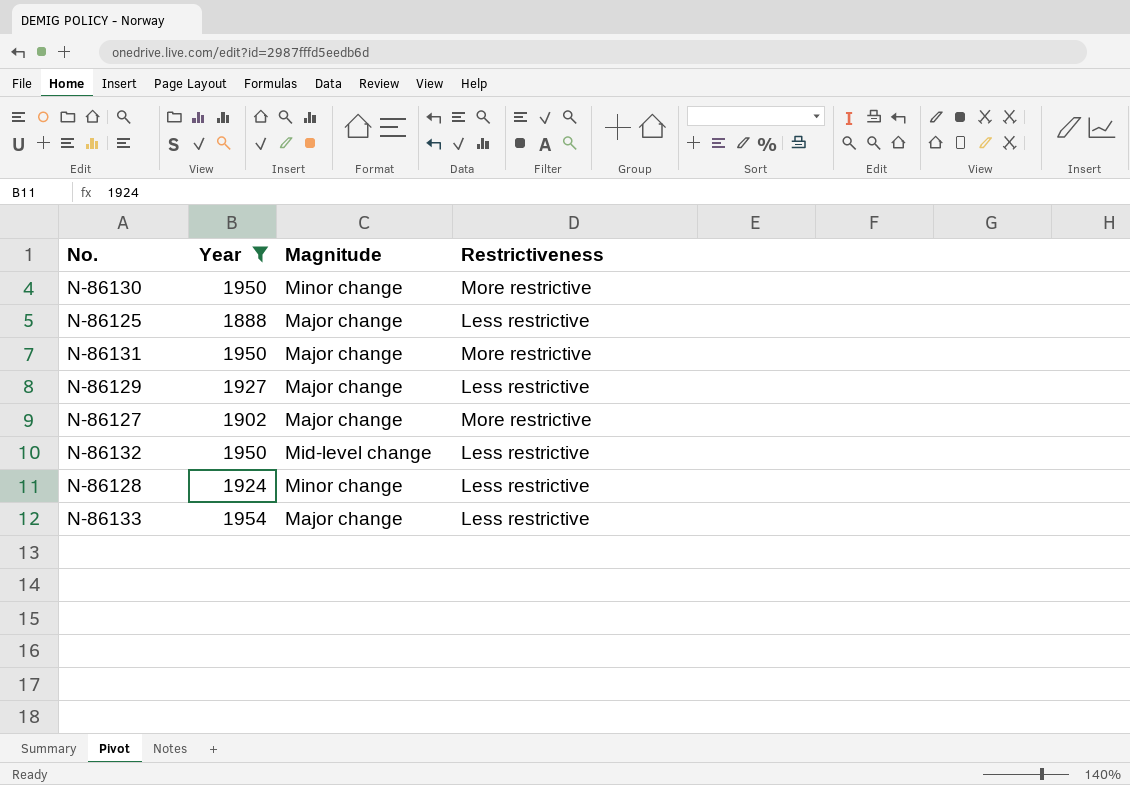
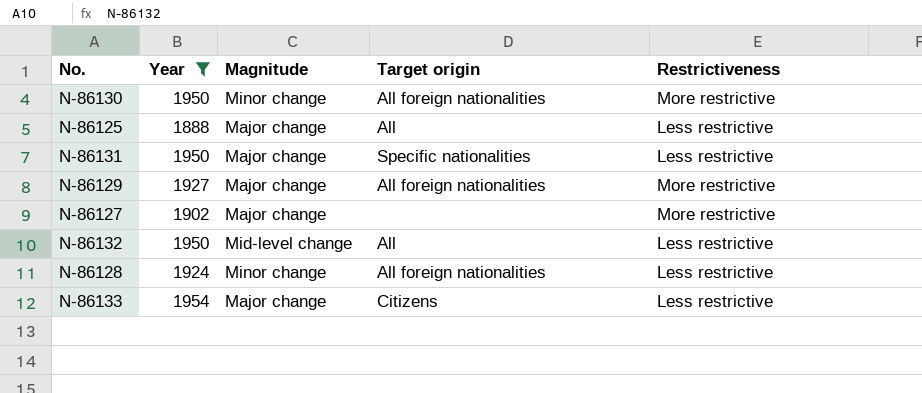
column Target origin | position: none -> 4
N-86131 | Restrictiveness: More restrictive -> Less restrictive
N-86129 | Restrictiveness: Less restrictive -> More restrictive

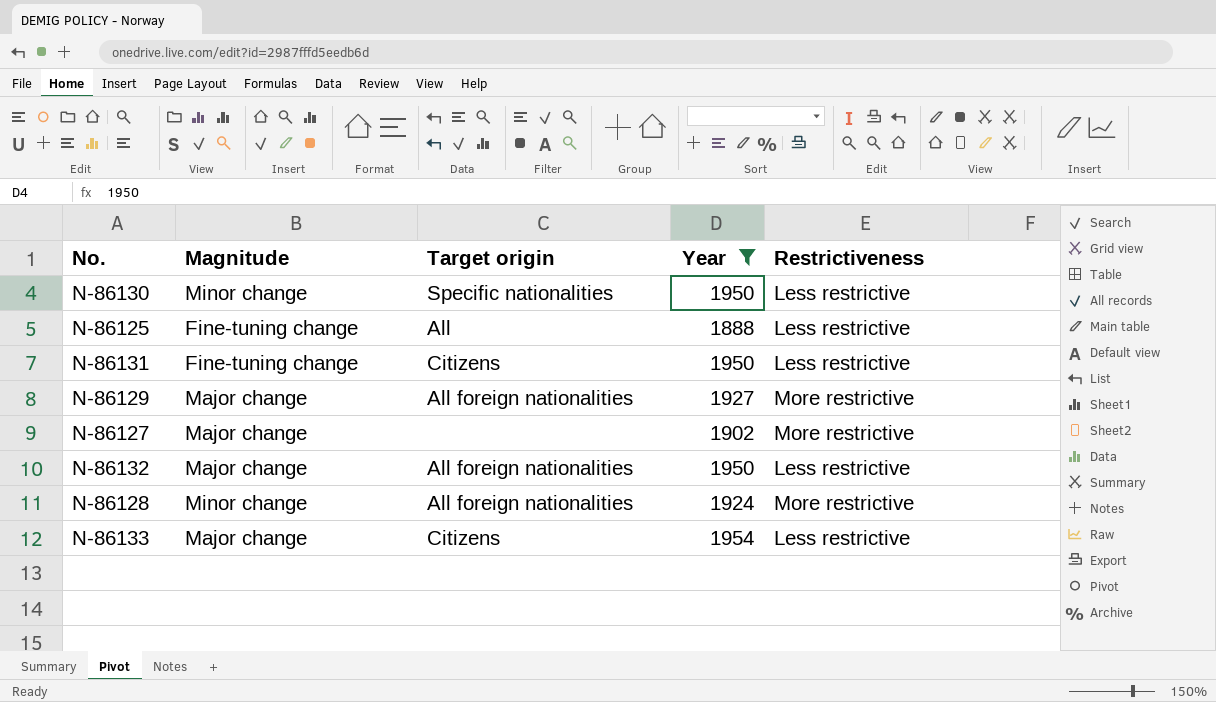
column Year | position: 2 -> 4
N-86130 | Target origin: All foreign nationalities -> Specific nationalities
N-86130 | Restrictiveness: More restrictive -> Less restrictive
N-86125 | Magnitude: Major change -> Fine-tuning change
N-86131 | Magnitude: Major change -> Fine-tuning change
N-86131 | Target origin: Specific nationalities -> Citizens
N-86132 | Magnitude: Mid-level change -> Major change
N-86132 | Target origin: All -> All foreign nationalities
N-86128 | Restrictiveness: Less restrictive -> More restrictive

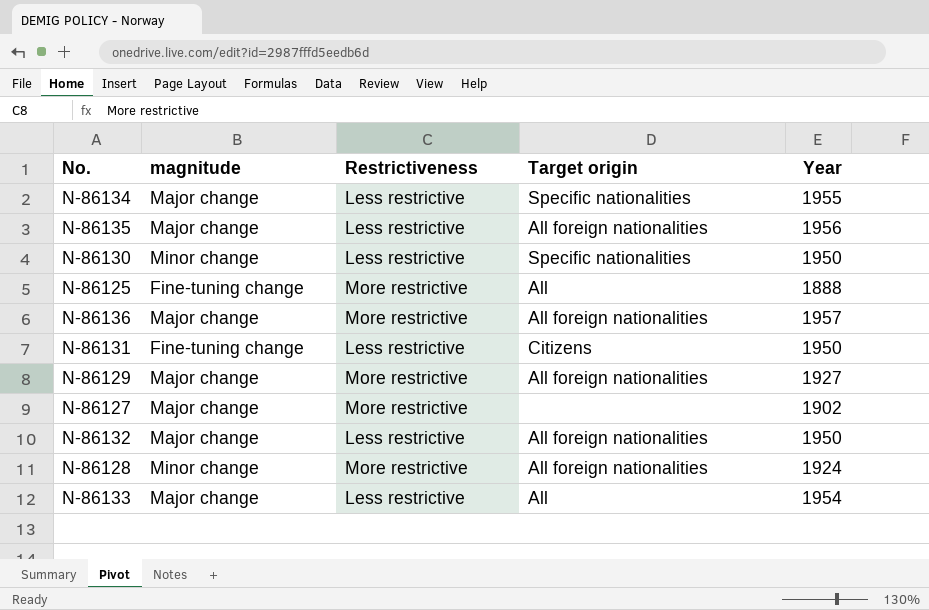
filter: Year <= 1954 -> none
column name: Magnitude -> magnitude
column Restrictiveness | position: 5 -> 3
N-86125 | Restrictiveness: Less restrictive -> More restrictive
N-86133 | Target origin: Citizens -> All

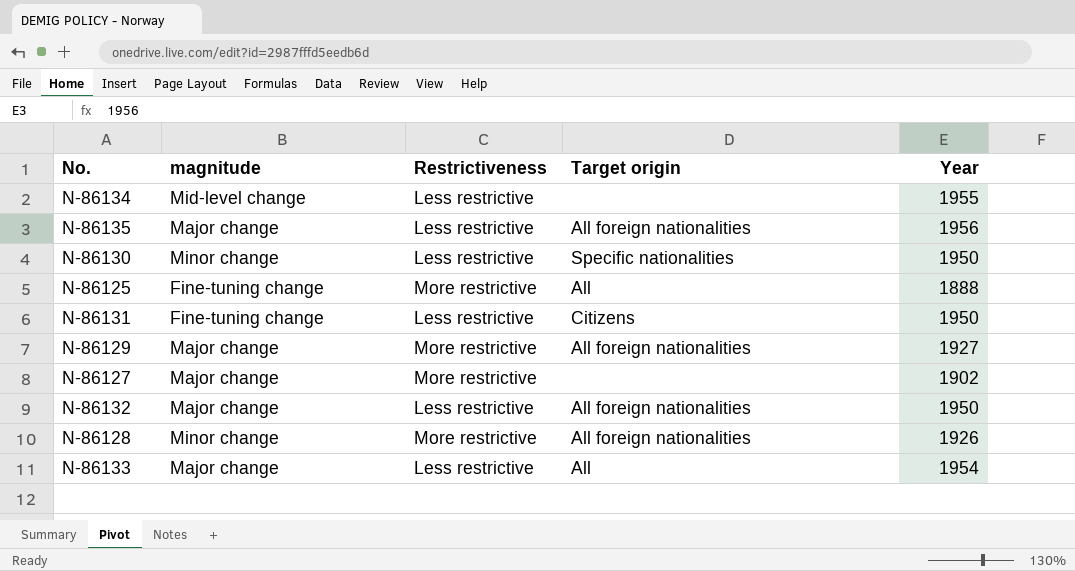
row N-86136: Major change | More restrictive | All foreign nationalities | 1957 -> none
N-86134 | magnitude: Major change -> Mid-level change
N-86134 | Target origin: Specific nationalities -> none
N-86128 | Year: 1924 -> 1926

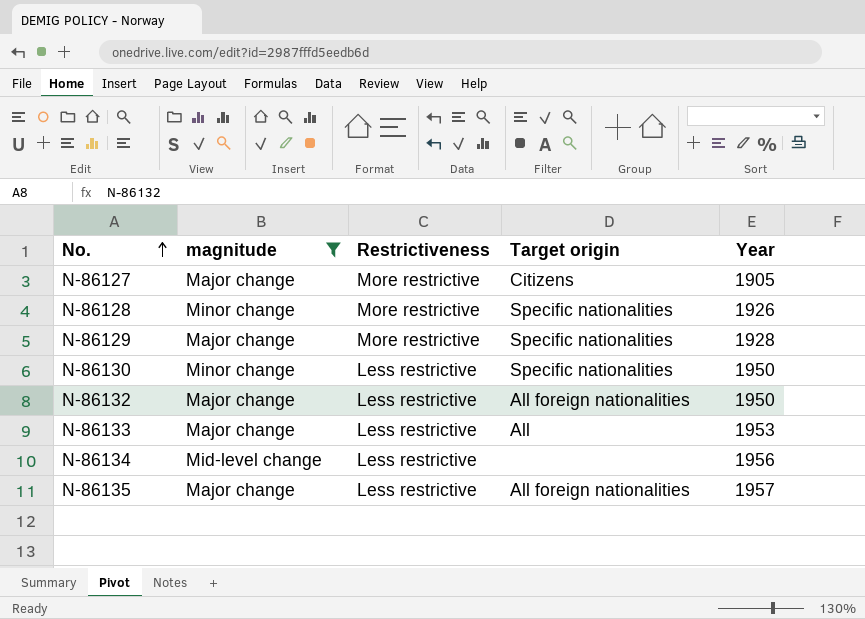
filter: none -> magnitude != Fine-tuning change
row order: none -> No. ascending
N-86127 | Target origin: none -> Citizens
N-86127 | Year: 1902 -> 1905
N-86128 | Target origin: All foreign nationalities -> Specific nationalities
N-86129 | Target origin: All foreign nationalities -> Specific nationalities
N-86129 | Year: 1927 -> 1928
N-86133 | Year: 1954 -> 1953
N-86134 | Year: 1955 -> 1956
N-86135 | Year: 1956 -> 1957

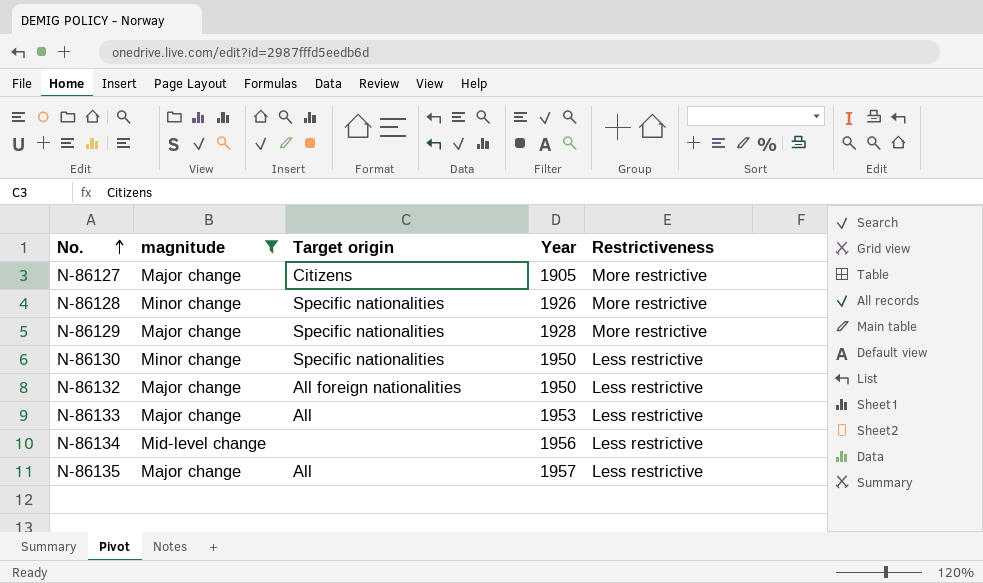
column Restrictiveness | position: 3 -> 5
N-86135 | Target origin: All foreign nationalities -> All

